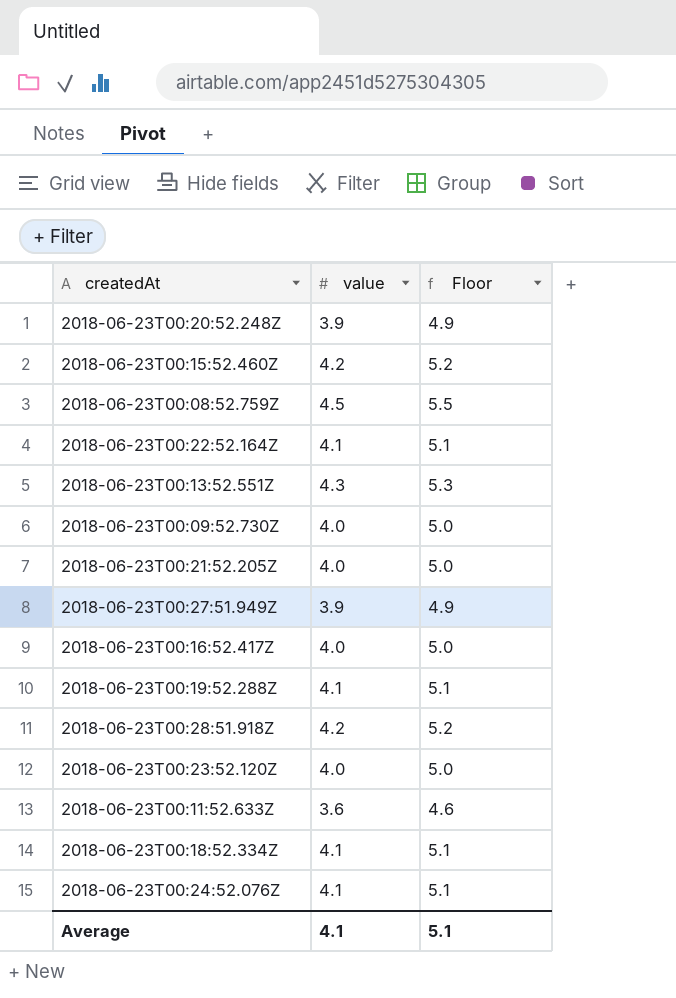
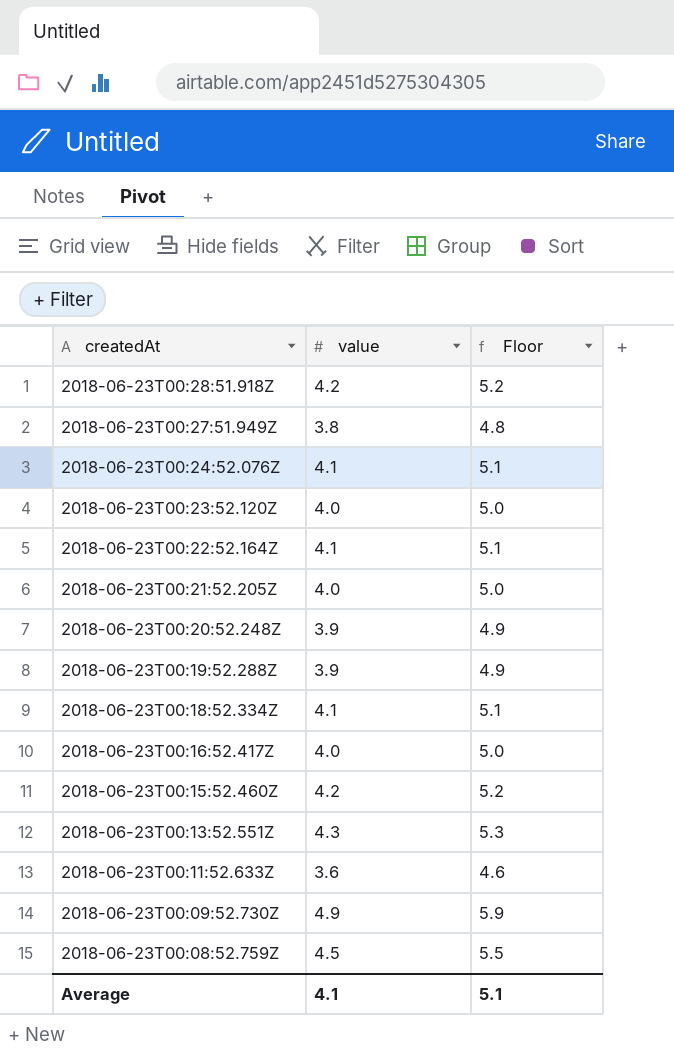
row order: none -> createdAt descending
2018-06-23T00:27:51.949Z | value: 3.9 -> 3.8
2018-06-23T00:27:51.949Z | Floor: 4.9 -> 4.8
2018-06-23T00:19:52.288Z | value: 4.1 -> 3.9
2018-06-23T00:19:52.288Z | Floor: 5.1 -> 4.9
2018-06-23T00:09:52.730Z | value: 4.0 -> 4.9
2018-06-23T00:09:52.730Z | Floor: 5.0 -> 5.9

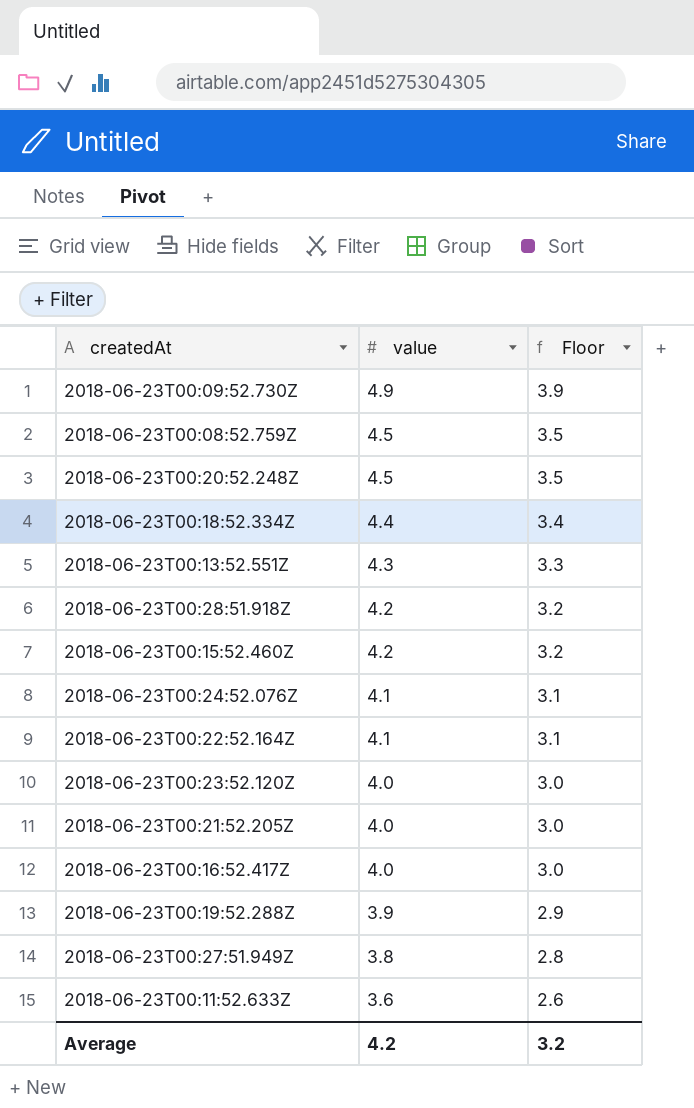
row order: createdAt descending -> value descending
column Floor | formula: [value] + 1 -> [value] - 1
2018-06-23T00:20:52.248Z | value: 3.9 -> 4.5
2018-06-23T00:18:52.334Z | value: 4.1 -> 4.4
Average | value: 4.1 -> 4.2
Average | Floor: 5.1 -> 3.2

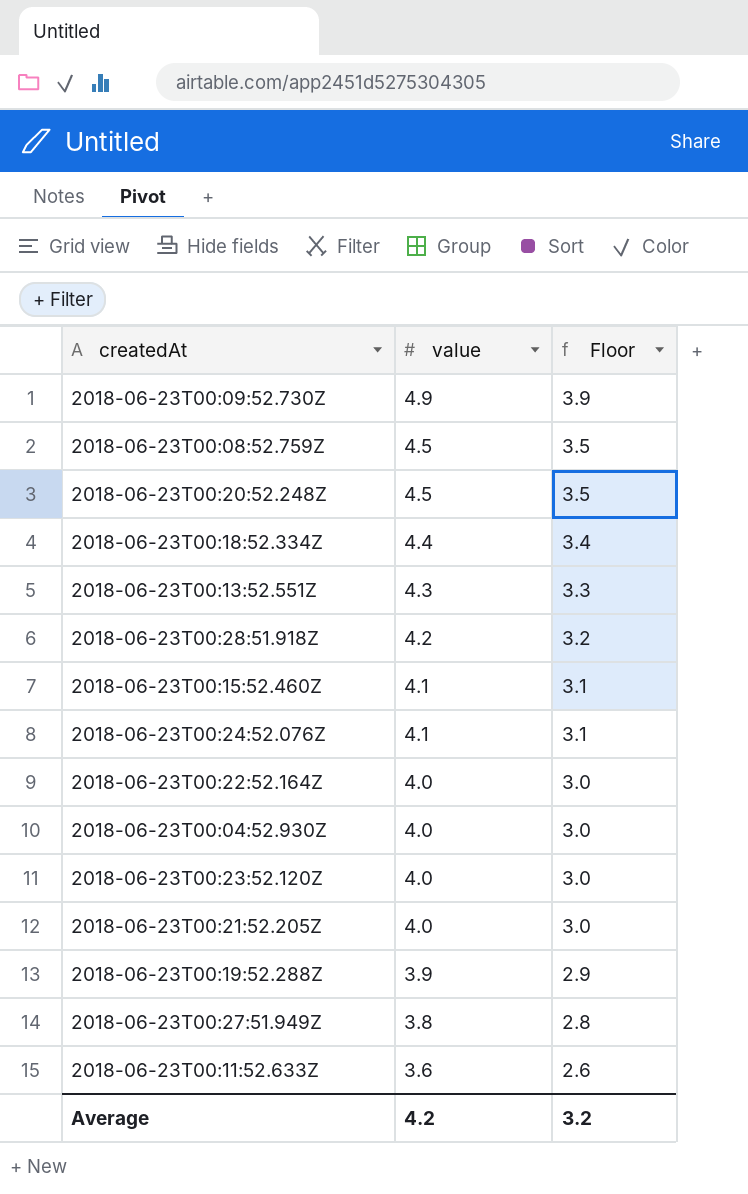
row 2018-06-23T00:16:52.417Z: 4.0 | 3.0 -> none
2018-06-23T00:15:52.460Z | value: 4.2 -> 4.1
2018-06-23T00:15:52.460Z | Floor: 3.2 -> 3.1
2018-06-23T00:22:52.164Z | value: 4.1 -> 4.0
2018-06-23T00:22:52.164Z | Floor: 3.1 -> 3.0
row 2018-06-23T00:04:52.930Z: none -> 4.0 | 3.0

